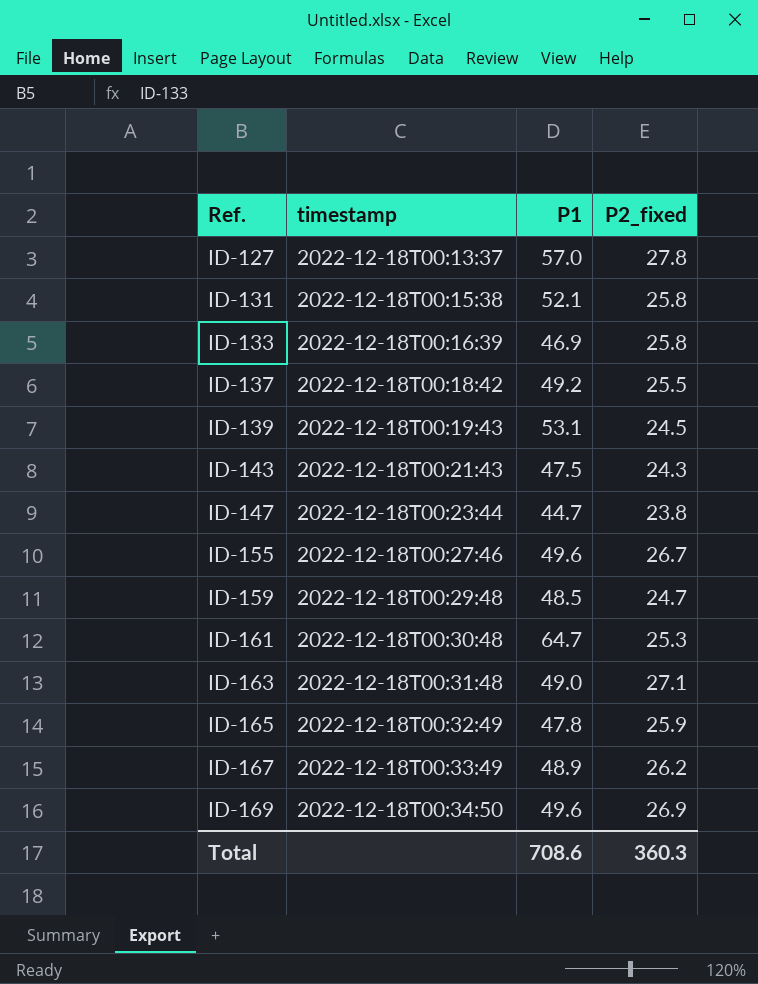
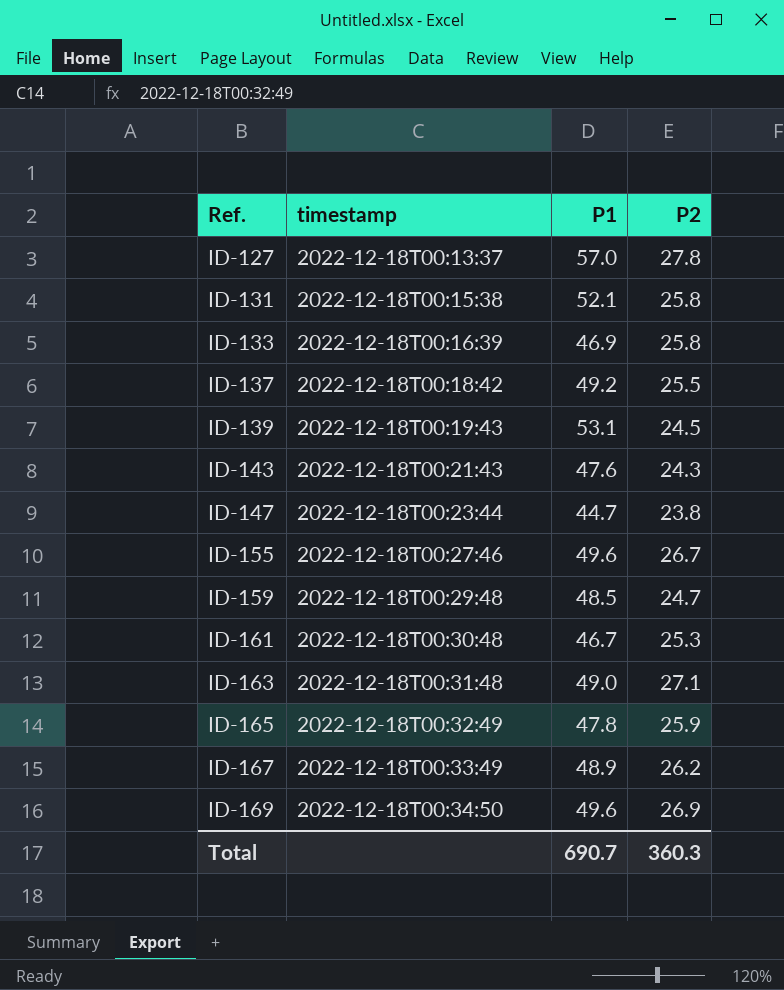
column name: P2_fixed -> P2
ID-143 | P1: 47.5 -> 47.6
ID-161 | P1: 64.7 -> 46.7
Total | P1: 708.6 -> 690.7

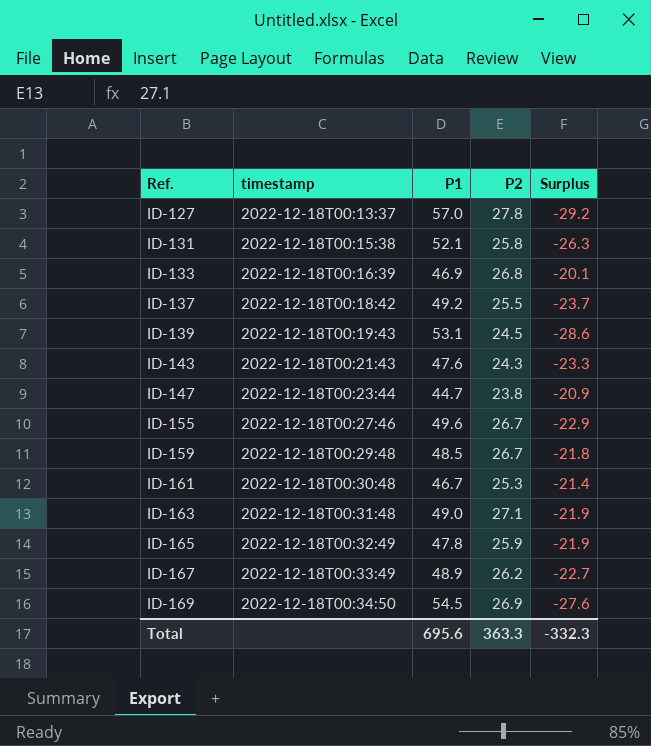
column Surplus | formula: none -> [P2] - [P1]
ID-133 | P2: 25.8 -> 26.8
ID-159 | P2: 24.7 -> 26.7
ID-169 | P1: 49.6 -> 54.5
Total | P1: 690.7 -> 695.6
Total | P2: 360.3 -> 363.3

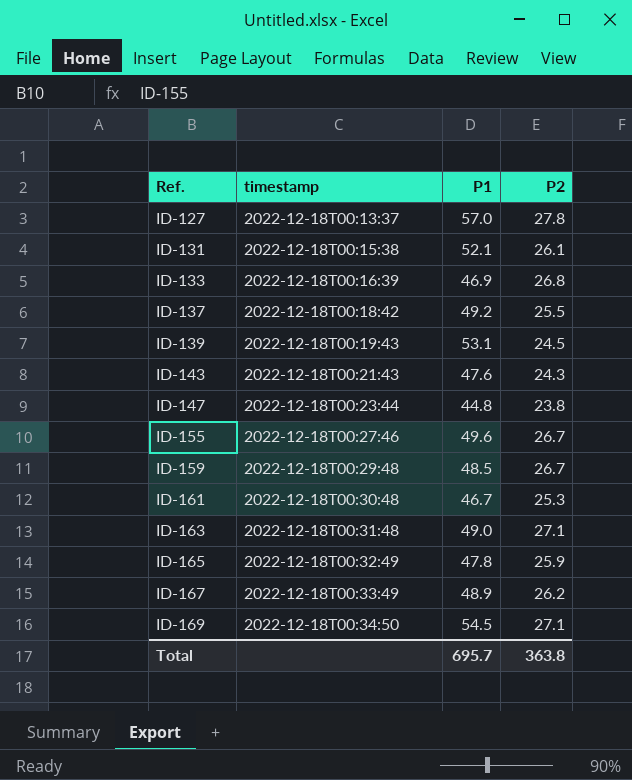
column Surplus | formula: [P2] - [P1] -> none
ID-131 | P2: 25.8 -> 26.1
ID-147 | P1: 44.7 -> 44.8
ID-169 | P2: 26.9 -> 27.1
Total | P1: 695.6 -> 695.7
Total | P2: 363.3 -> 363.8

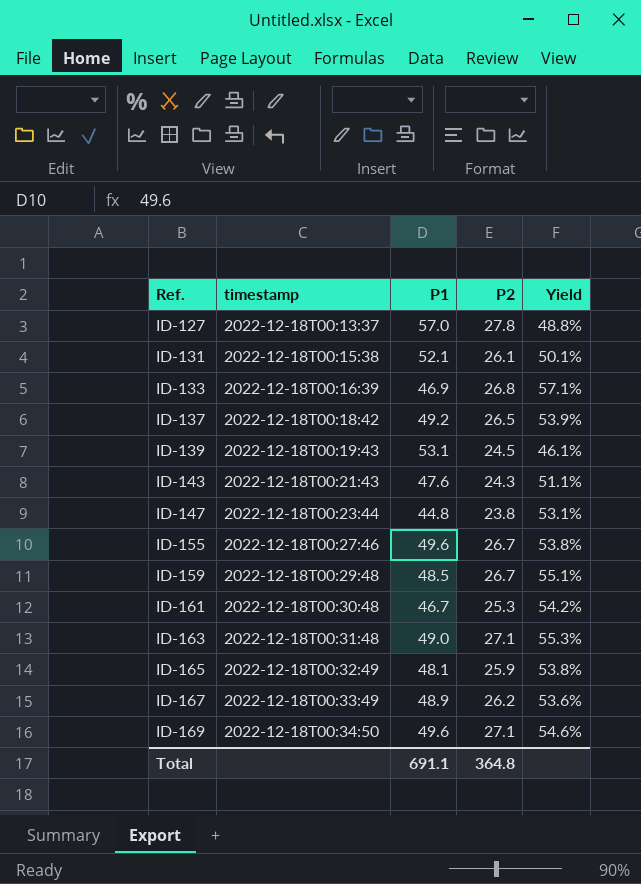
column Yield | formula: none -> [P2] / [P1]
ID-137 | P2: 25.5 -> 26.5
ID-165 | P1: 47.8 -> 48.1
ID-169 | P1: 54.5 -> 49.6
Total | P1: 695.7 -> 691.1
Total | P2: 363.8 -> 364.8

